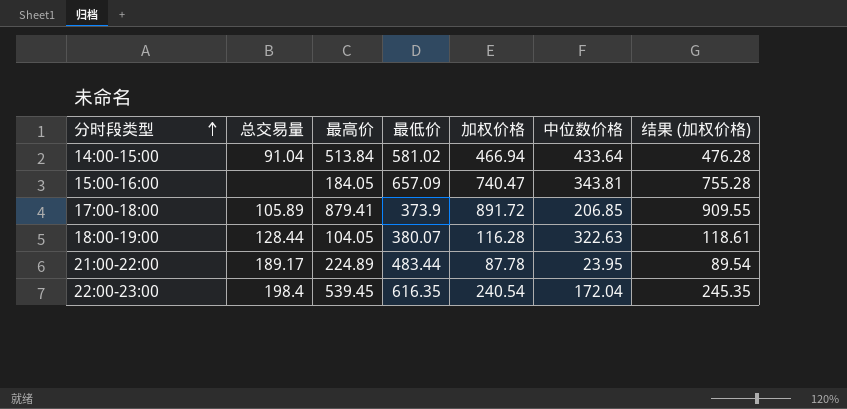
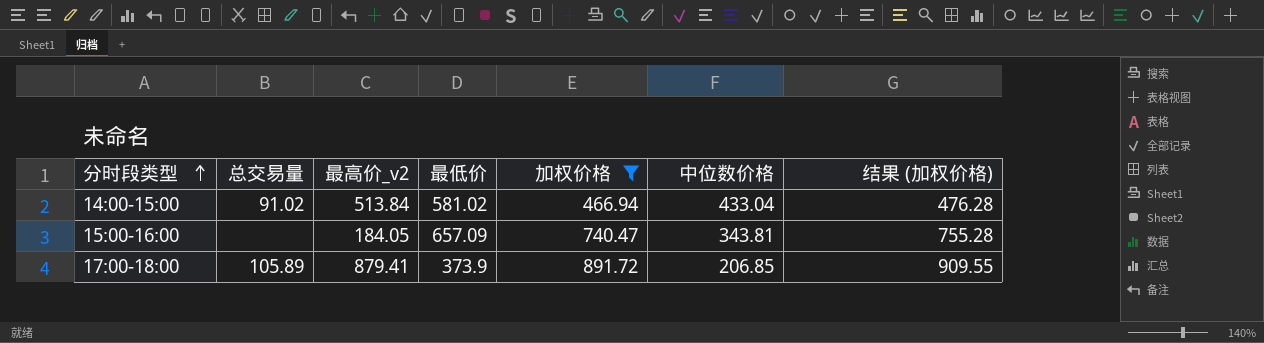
filter: none -> 加权价格 >= 466.94
column name: 最高价 -> 最高价_v2
14:00-15:00 | 总交易量: 91.04 -> 91.02
14:00-15:00 | 中位数价格: 433.64 -> 433.04

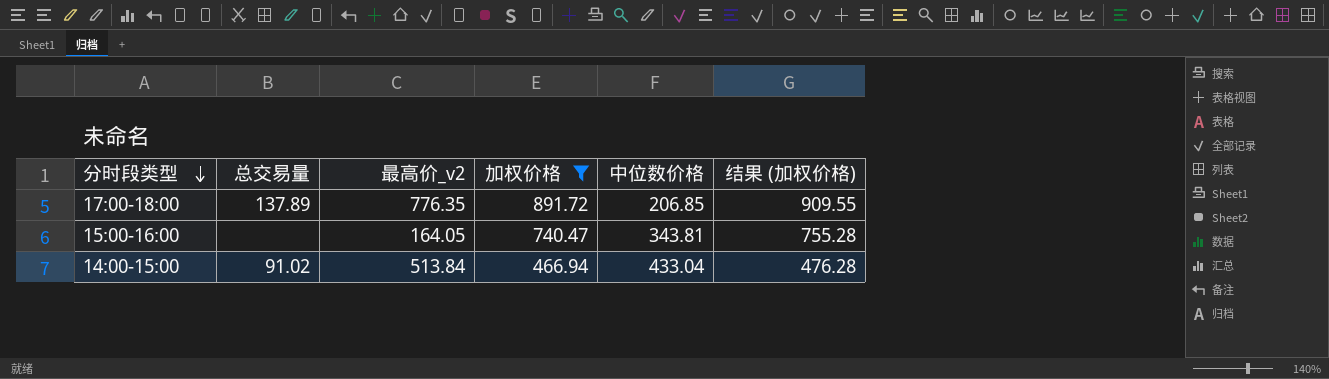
row order: 分时段类型 ascending -> 分时段类型 descending
column 最低价 | position: 4 -> none
17:00-18:00 | 总交易量: 105.89 -> 137.89
17:00-18:00 | 最高价_v2: 879.41 -> 776.35
15:00-16:00 | 最高价_v2: 184.05 -> 164.05

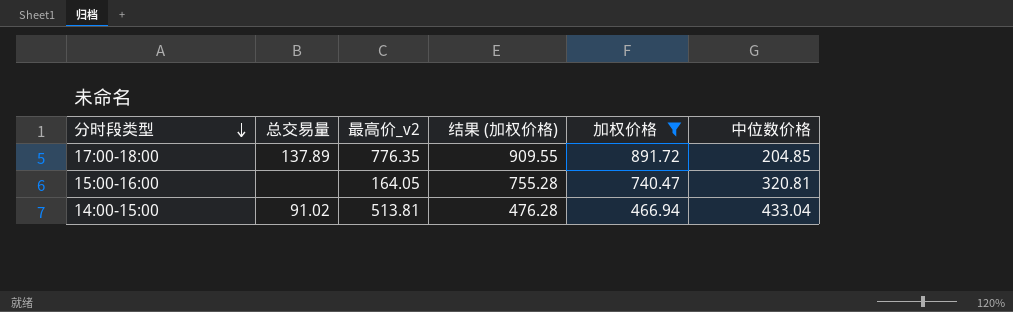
column 结果 (加权价格) | position: 6 -> 4
17:00-18:00 | 中位数价格: 206.85 -> 204.85
15:00-16:00 | 中位数价格: 343.81 -> 320.81
14:00-15:00 | 最高价_v2: 513.84 -> 513.81

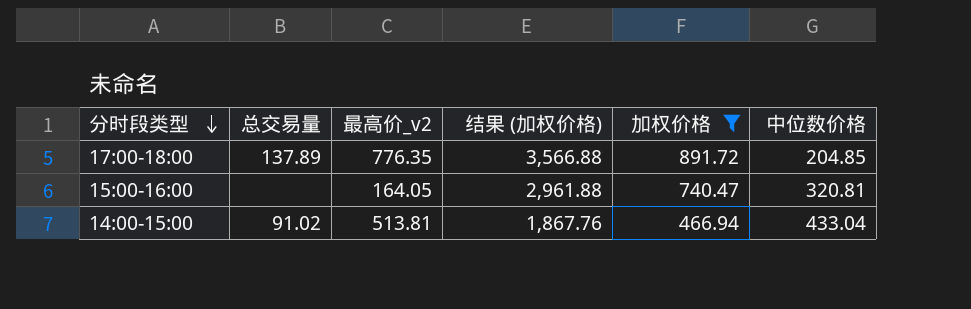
column 结果 (加权价格) | formula: [加权价格] * 1.02 -> [加权价格] * 4

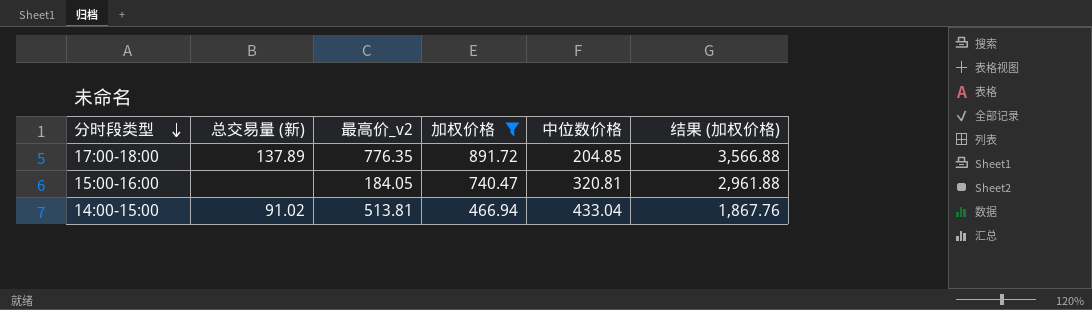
column name: 总交易量 -> 总交易量 (新)
column 结果 (加权价格) | position: 4 -> 6
15:00-16:00 | 最高价_v2: 164.05 -> 184.05

